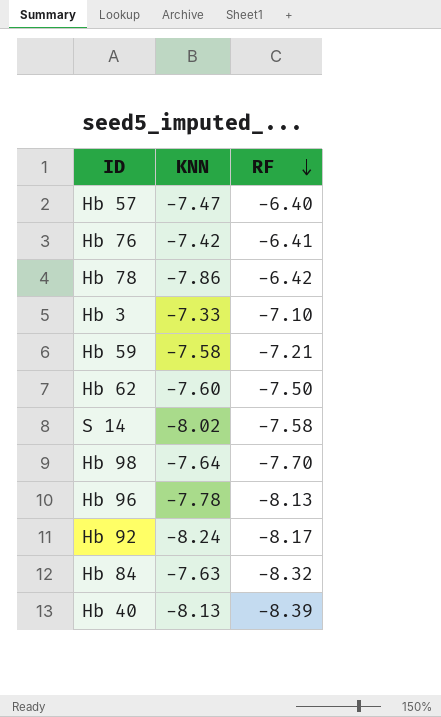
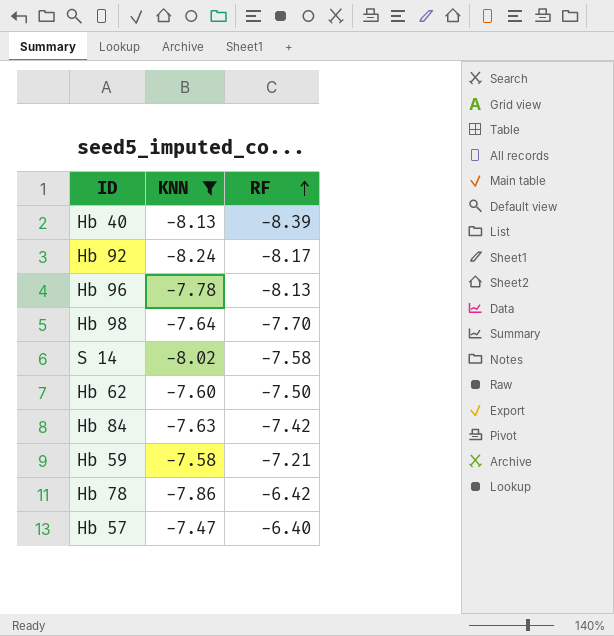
filter: none -> KNN <= -7.47
row order: RF descending -> RF ascending
Hb 84 | RF: -8.32 -> -7.42

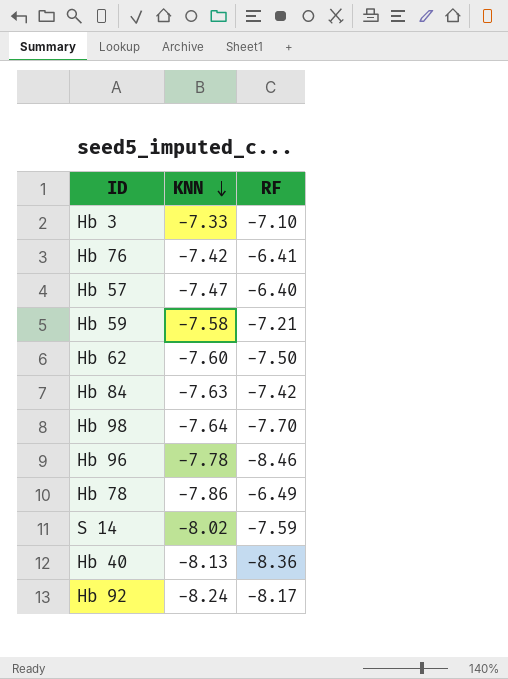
filter: KNN <= -7.47 -> none
row order: RF ascending -> KNN descending
Hb 96 | RF: -8.13 -> -8.46
Hb 78 | RF: -6.42 -> -6.49
S 14 | RF: -7.58 -> -7.59
Hb 40 | RF: -8.39 -> -8.36

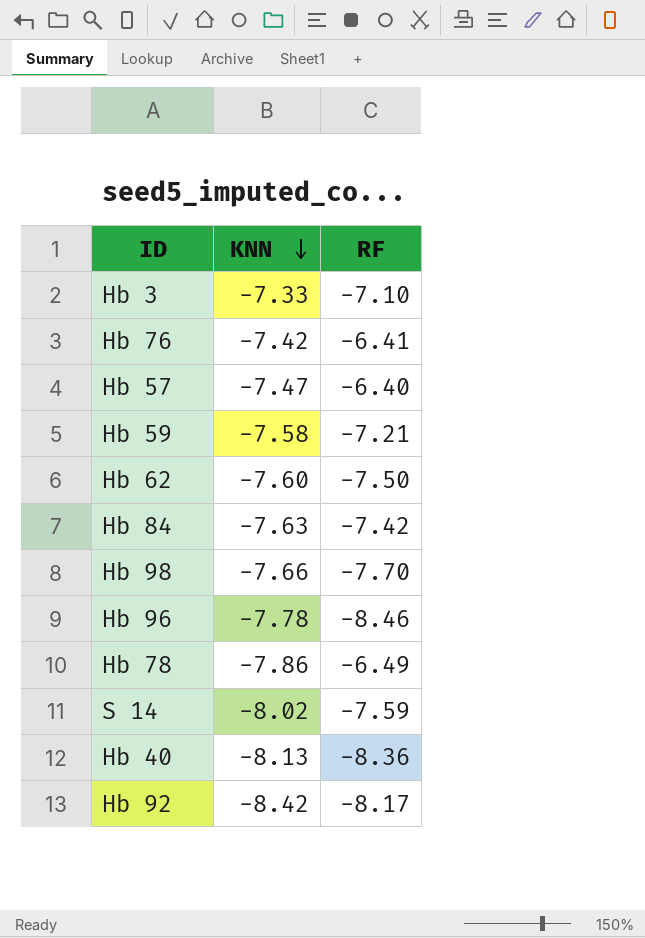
Hb 98 | KNN: -7.64 -> -7.66
Hb 92 | KNN: -8.24 -> -8.42

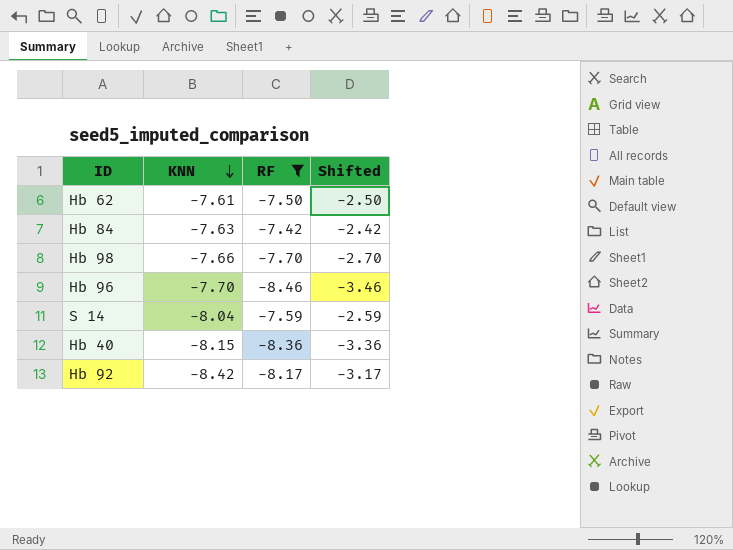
filter: none -> RF <= -7.42
column Shifted | formula: none -> [RF] + 5
Hb 62 | KNN: -7.60 -> -7.61
Hb 96 | KNN: -7.78 -> -7.70
S 14 | KNN: -8.02 -> -8.04
Hb 40 | KNN: -8.13 -> -8.15

